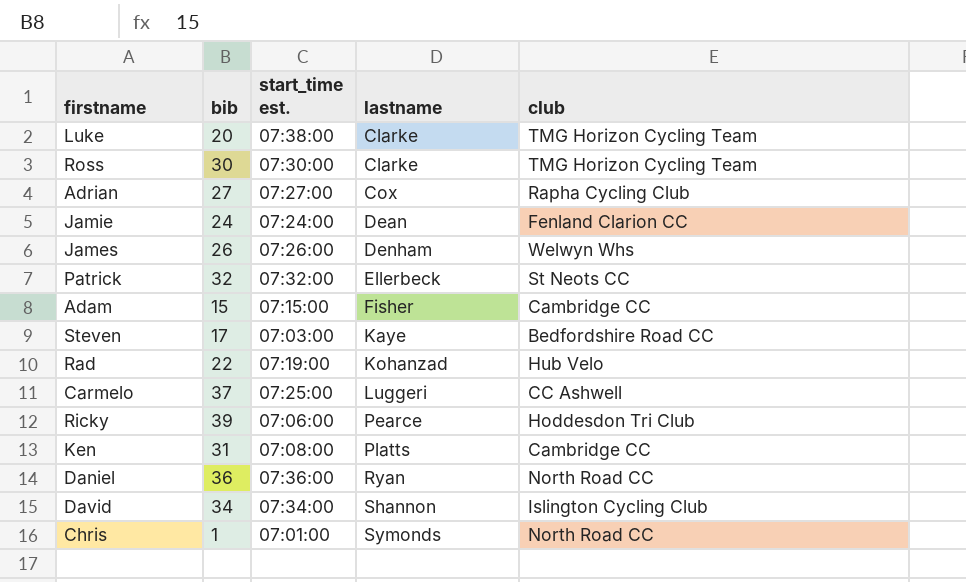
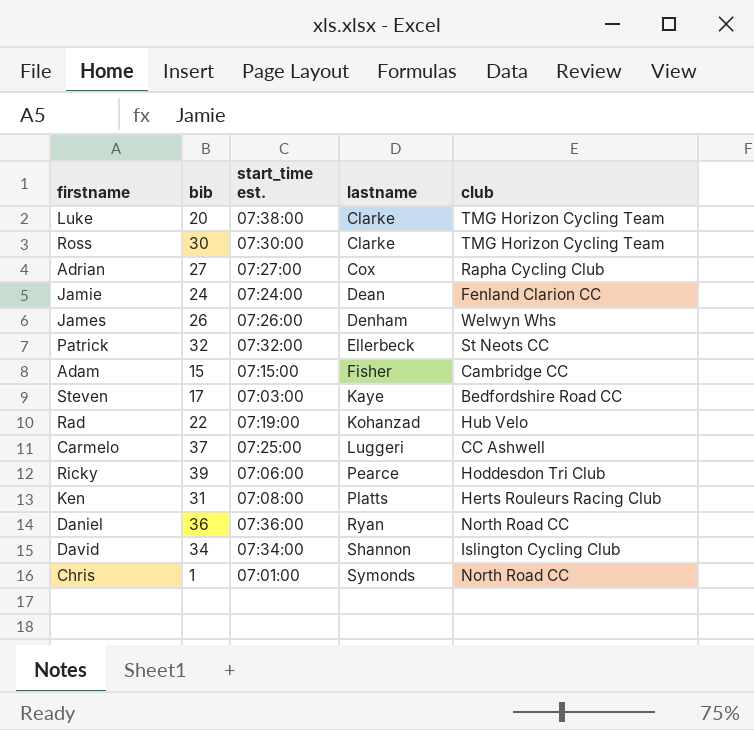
Ken | club: Cambridge CC -> Herts Rouleurs Racing Club

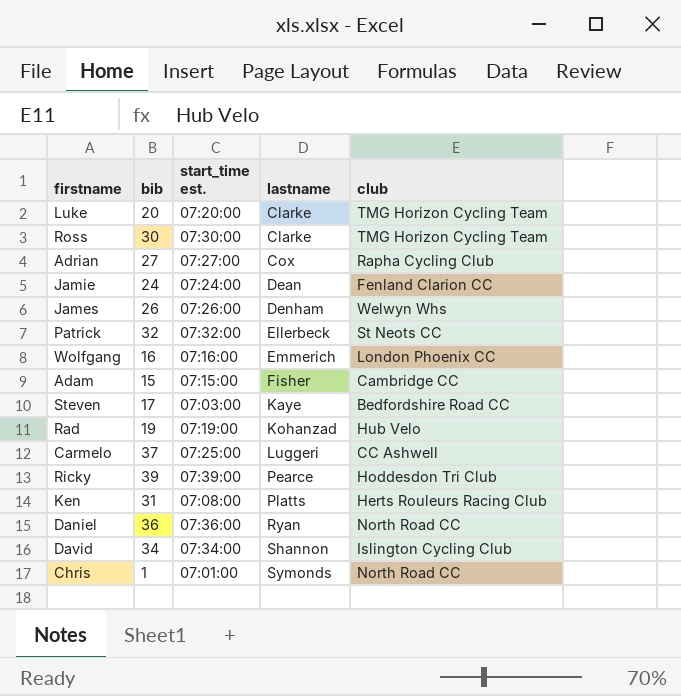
Luke | start_time est.: 07:38:00 -> 07:20:00
row Wolfgang: none -> 16 | 07:16:00 | Emmerich | London Phoenix CC
Rad | bib: 22 -> 19
Ricky | start_time est.: 07:06:00 -> 07:39:00

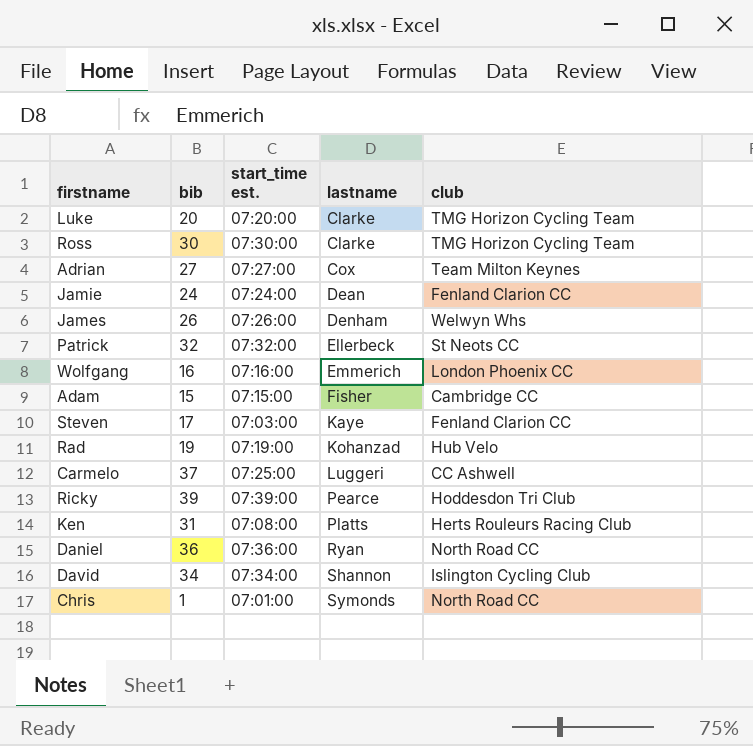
Adrian | club: Rapha Cycling Club -> Team Milton Keynes
Steven | club: Bedfordshire Road CC -> Fenland Clarion CC

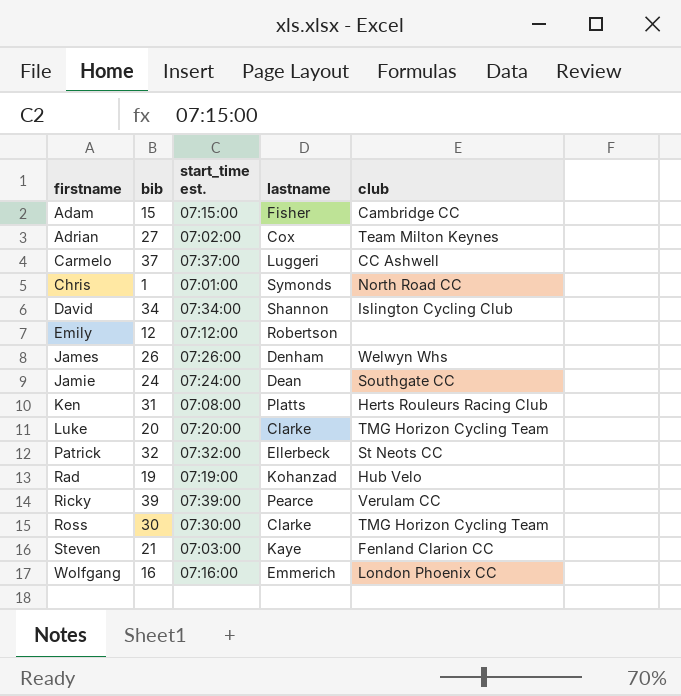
row order: lastname ascending -> firstname ascending
row Daniel: 36 | 07:36:00 | Ryan | North Road CC -> none
Adrian | start_time est.: 07:27:00 -> 07:02:00
Carmelo | start_time est.: 07:25:00 -> 07:37:00
row Emily: none -> 12 | 07:12:00 | Robertson | none
Jamie | club: Fenland Clarion CC -> Southgate CC
Ricky | club: Hoddesdon Tri Club -> Verulam CC
Steven | bib: 17 -> 21

